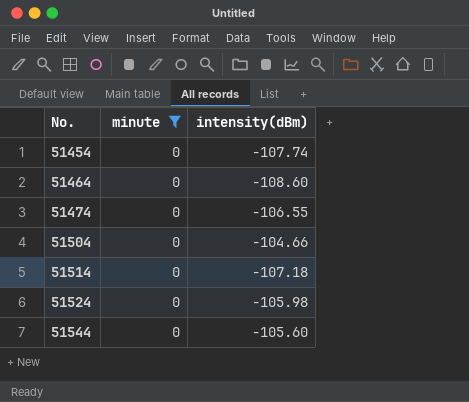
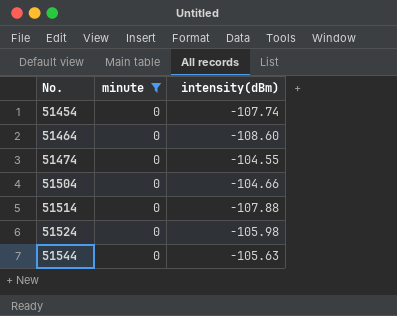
51474 | intensity(dBm): -106.55 -> -104.55
51514 | intensity(dBm): -107.18 -> -107.88
51544 | intensity(dBm): -105.60 -> -105.63

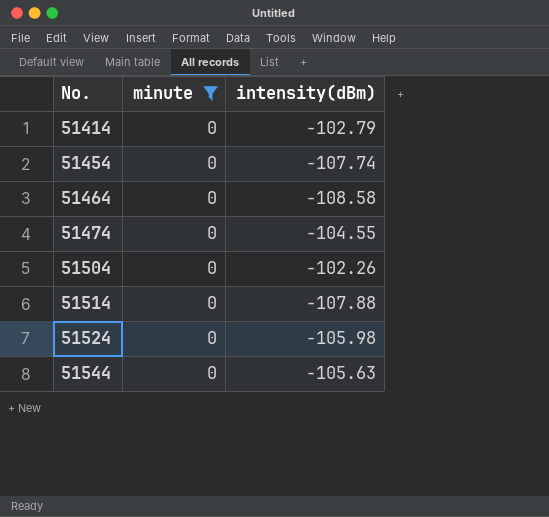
row 51414: none -> 0 | -102.79
51464 | intensity(dBm): -108.60 -> -108.58
51504 | intensity(dBm): -104.66 -> -102.26

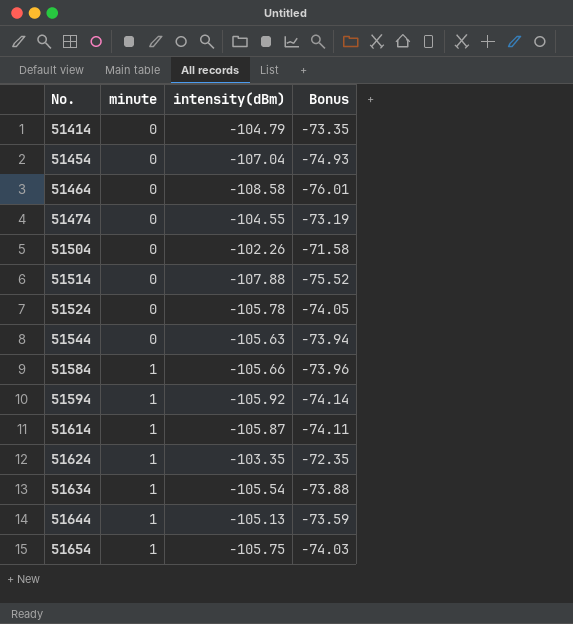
filter: minute = 0 -> none
column Bonus | formula: none -> [intensity(dBm)] * 0.7
51414 | intensity(dBm): -102.79 -> -104.79
51454 | intensity(dBm): -107.74 -> -107.04
51524 | intensity(dBm): -105.98 -> -105.78

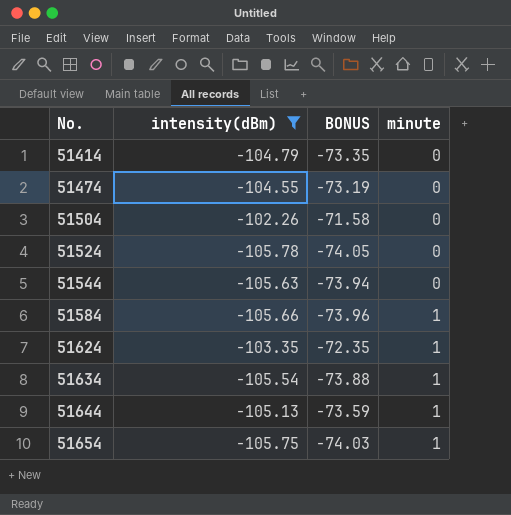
filter: none -> intensity(dBm) >= -105.78
column name: Bonus -> BONUS
column minute | position: 2 -> 4

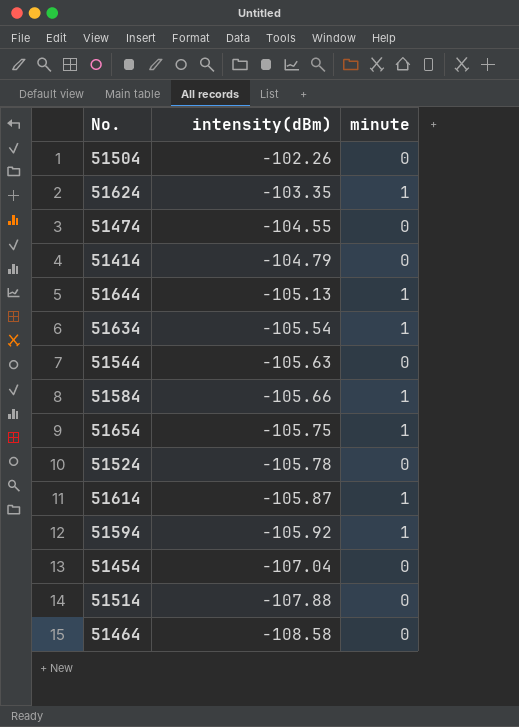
filter: intensity(dBm) >= -105.78 -> none
row order: No. ascending -> intensity(dBm) descending
column BONUS | formula: [intensity(dBm)] * 0.7 -> none

